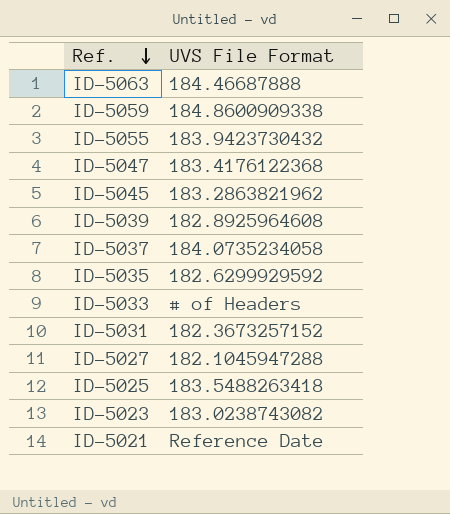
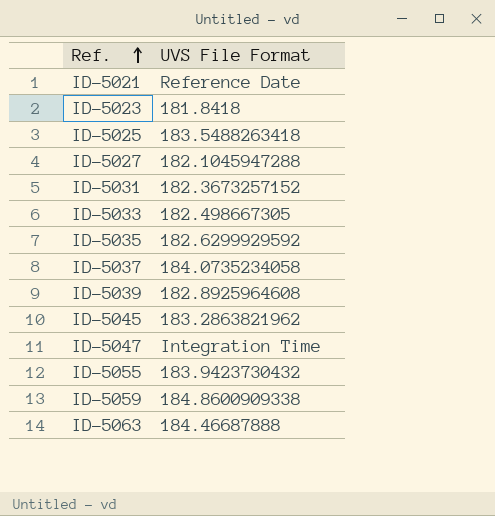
row order: Ref. descending -> Ref. ascending
ID-5023 | UVS File Format: 183.0238743082 -> 181.8418
ID-5033 | UVS File Format: # of Headers -> 182.498667305
ID-5047 | UVS File Format: 183.4176122368 -> Integration Time

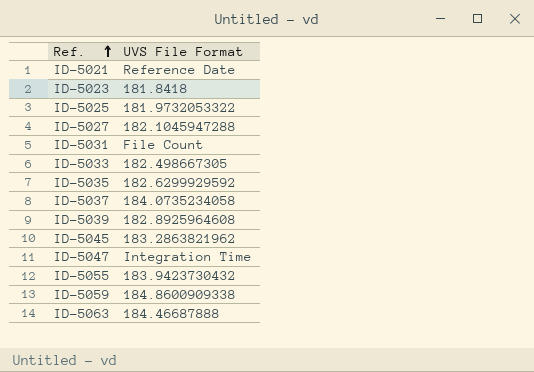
ID-5025 | UVS File Format: 183.5488263418 -> 181.9732053322
ID-5031 | UVS File Format: 182.3673257152 -> File Count

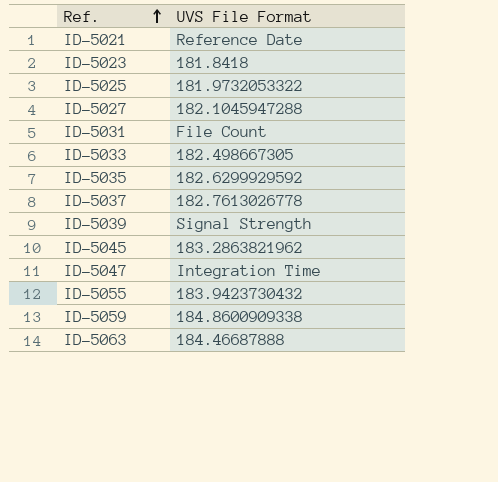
ID-5037 | UVS File Format: 184.0735234058 -> 182.7613026778
ID-5039 | UVS File Format: 182.8925964608 -> Signal Strength

